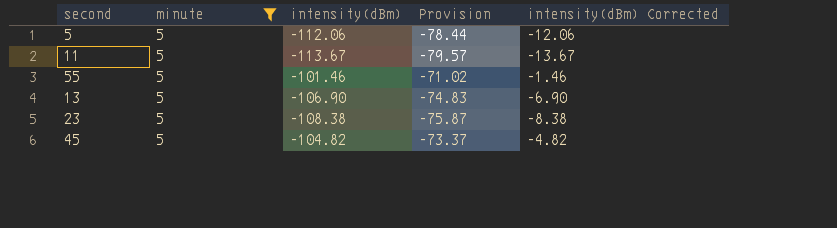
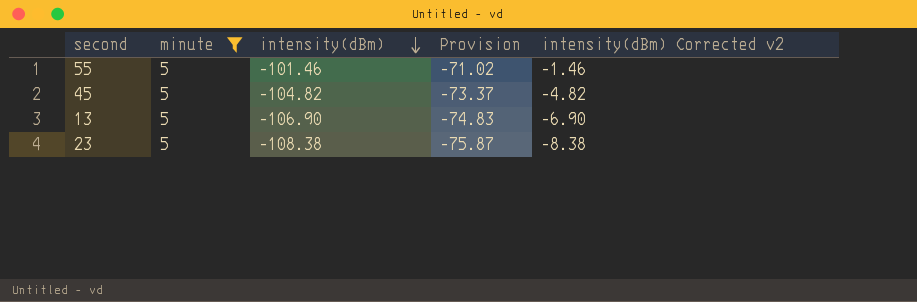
row order: none -> intensity(dBm) descending
column name: intensity(dBm) Corrected -> intensity(dBm) Corrected v2
row 5: 5 | -112.06 | -78.44 | -12.06 -> none
row 11: 5 | -113.67 | -79.57 | -13.67 -> none

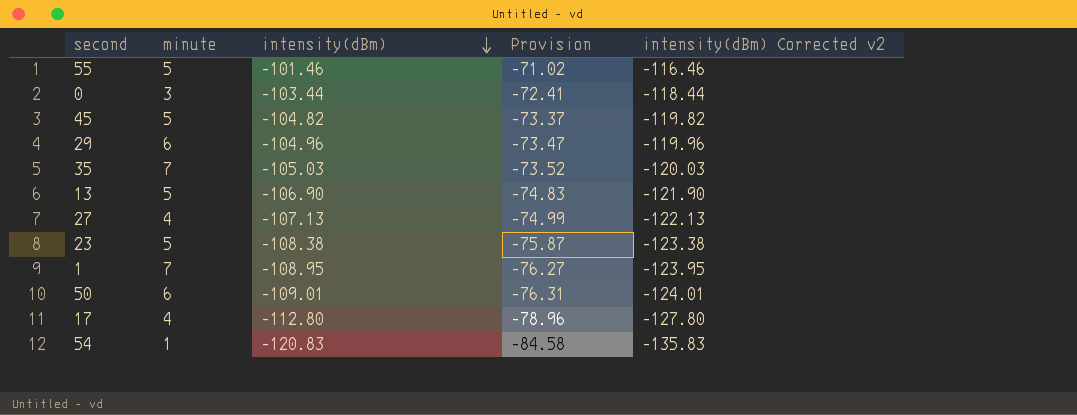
filter: minute = 5 -> none
column intensity(dBm) Corrected v2 | formula: [intensity(dBm)] + 100 -> [intensity(dBm)] - 15

